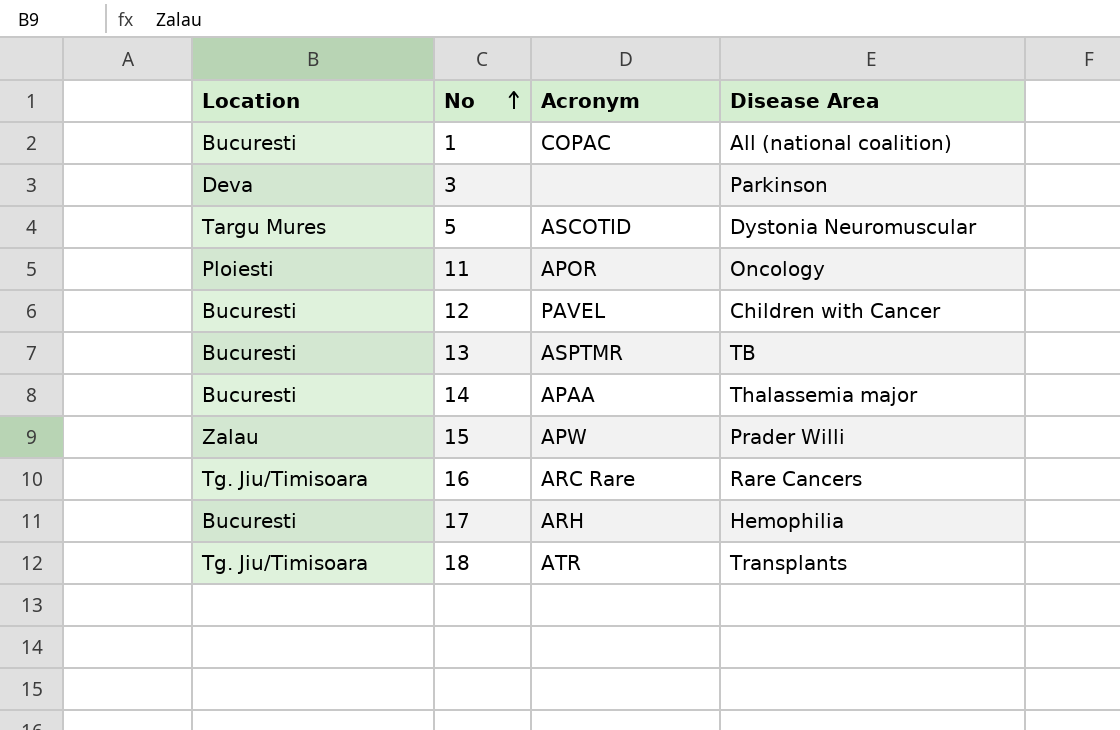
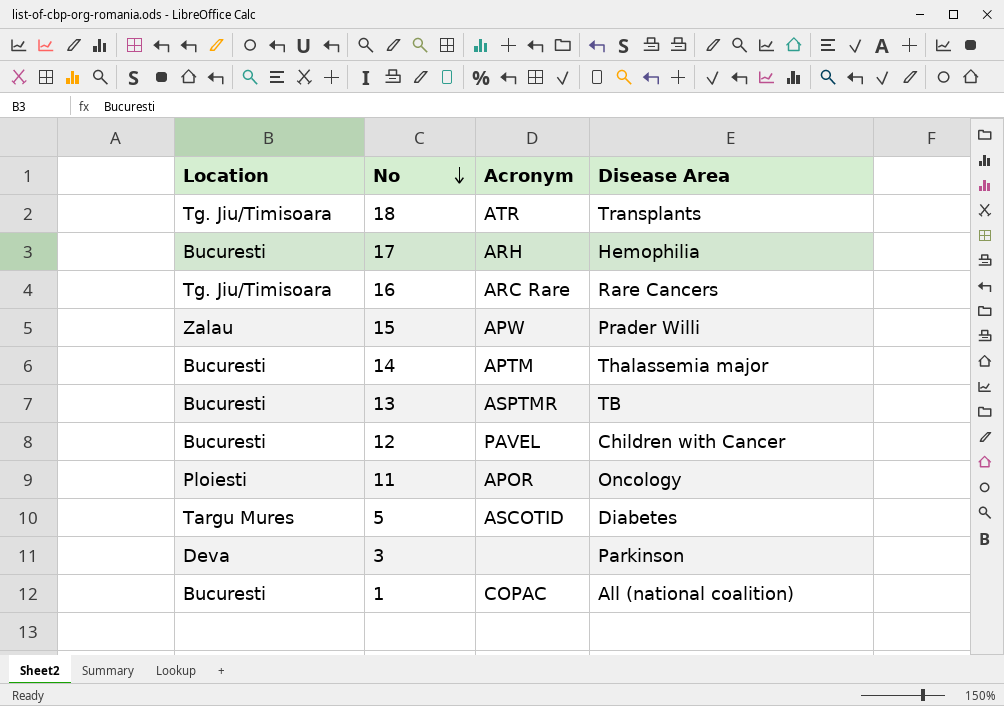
row order: No ascending -> No descending
14 | Acronym: APAA -> APTM
5 | Disease Area: Dystonia Neuromuscular -> Diabetes

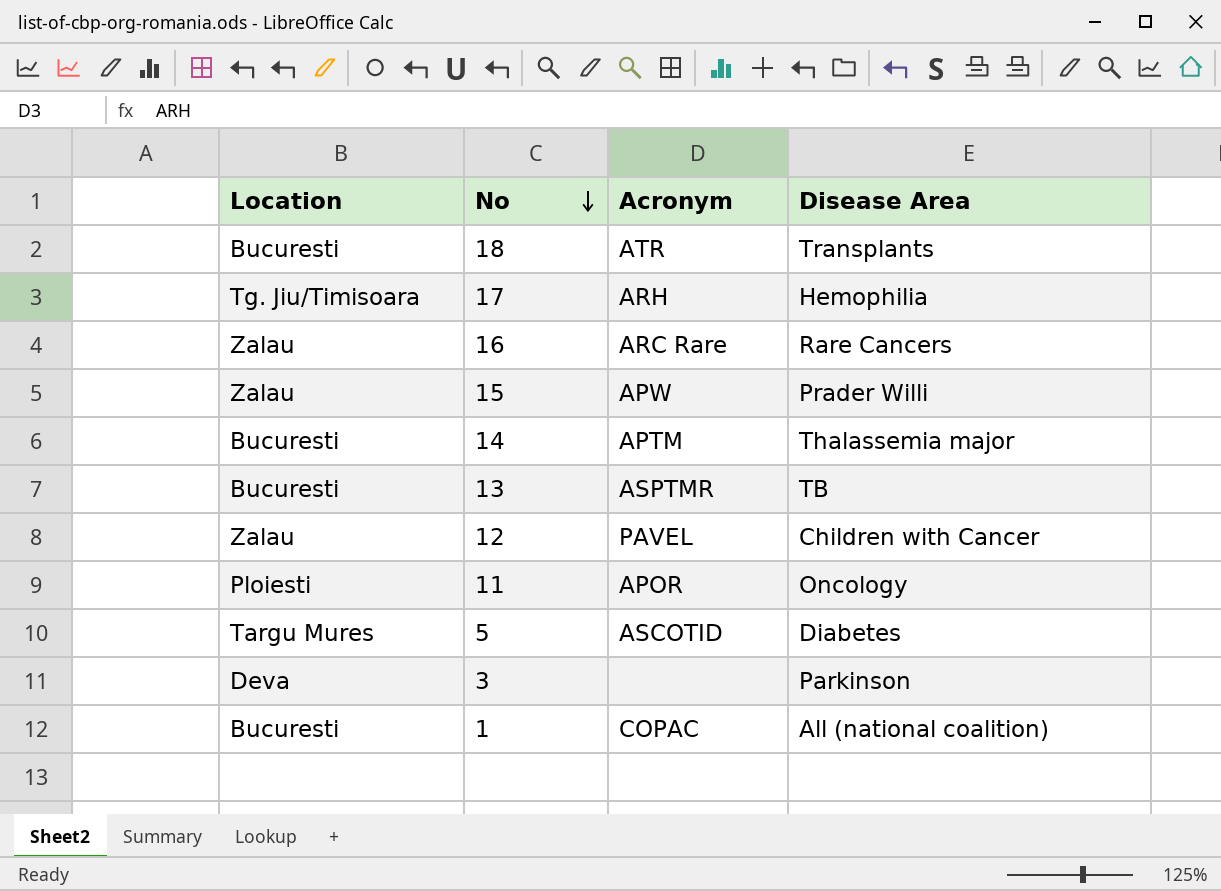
18 | Location: Tg. Jiu/Timisoara -> Bucuresti
17 | Location: Bucuresti -> Tg. Jiu/Timisoara
16 | Location: Tg. Jiu/Timisoara -> Zalau
12 | Location: Bucuresti -> Zalau

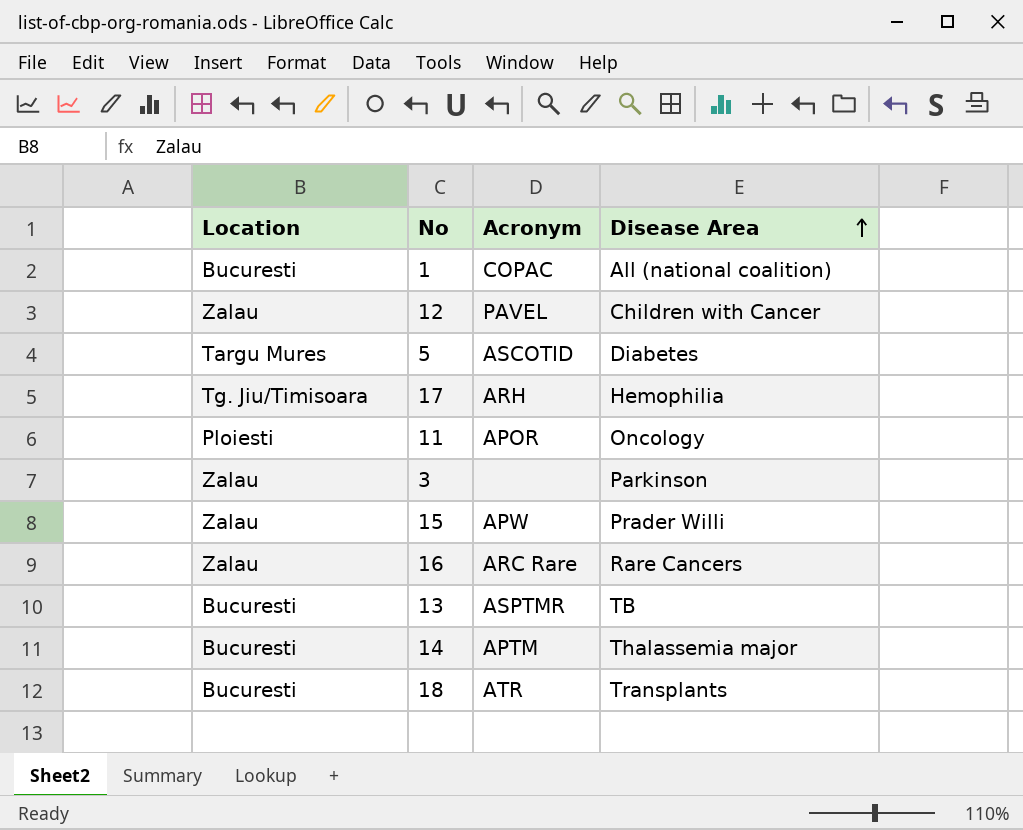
row order: No descending -> Disease Area ascending
3 | Location: Deva -> Zalau

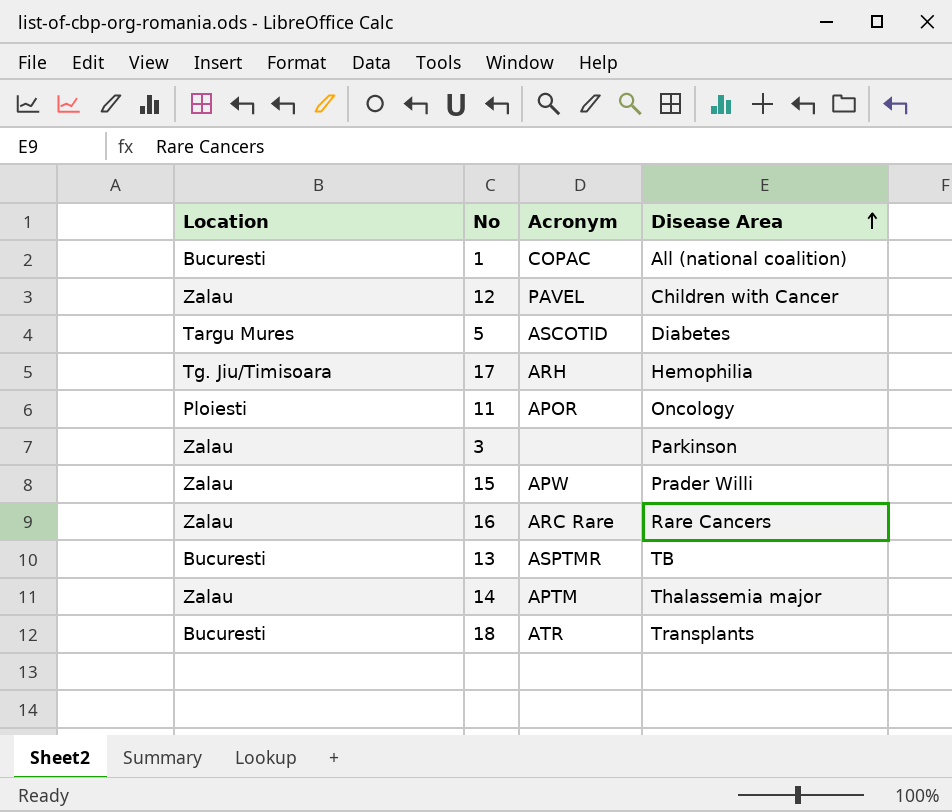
14 | Location: Bucuresti -> Zalau

